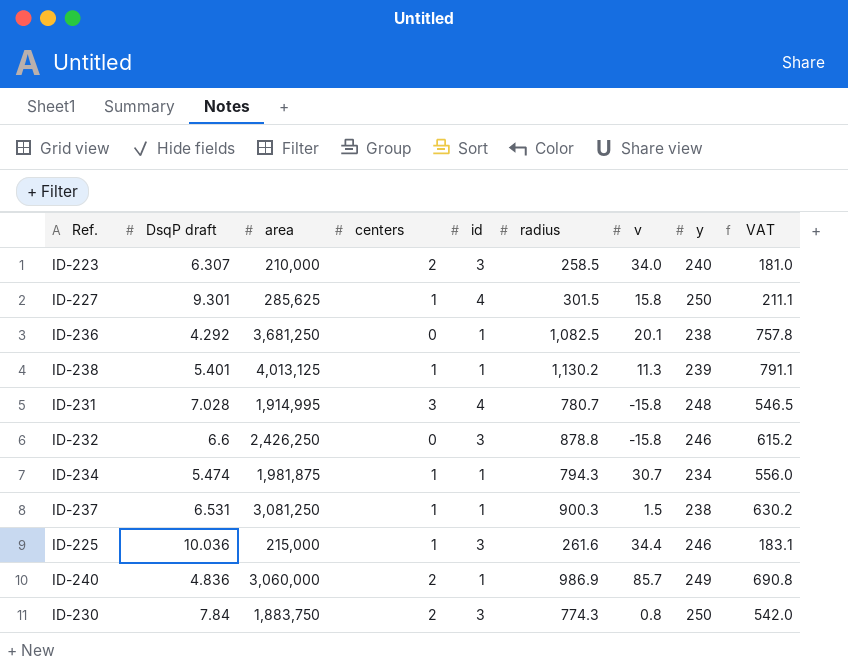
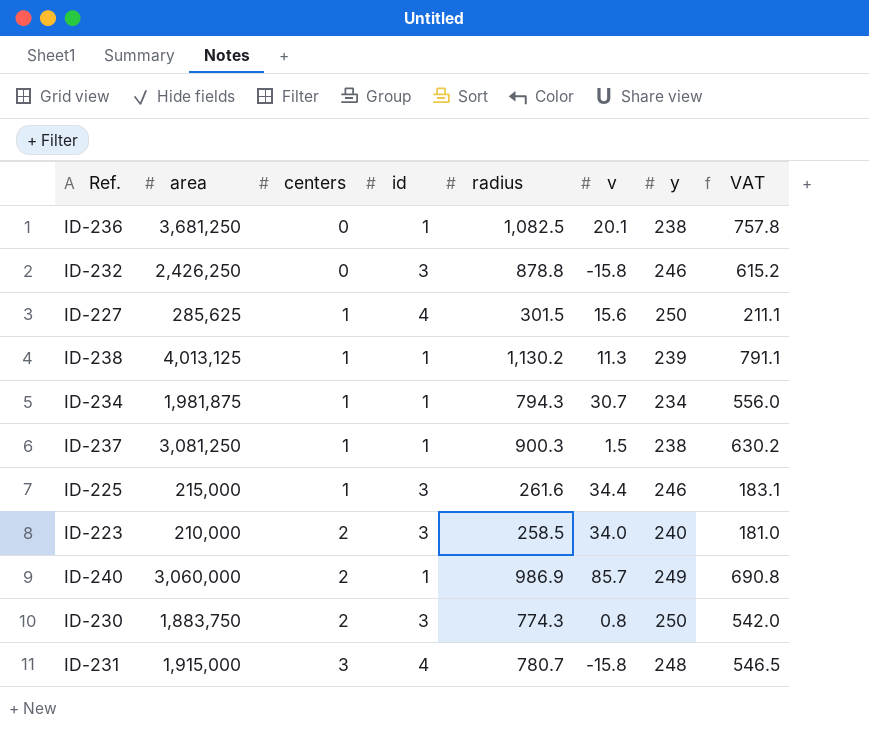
row order: none -> centers ascending
column DsqP draft | position: 2 -> none
ID-227 | v: 15.8 -> 15.6
ID-231 | area: 1,914,995 -> 1,915,000

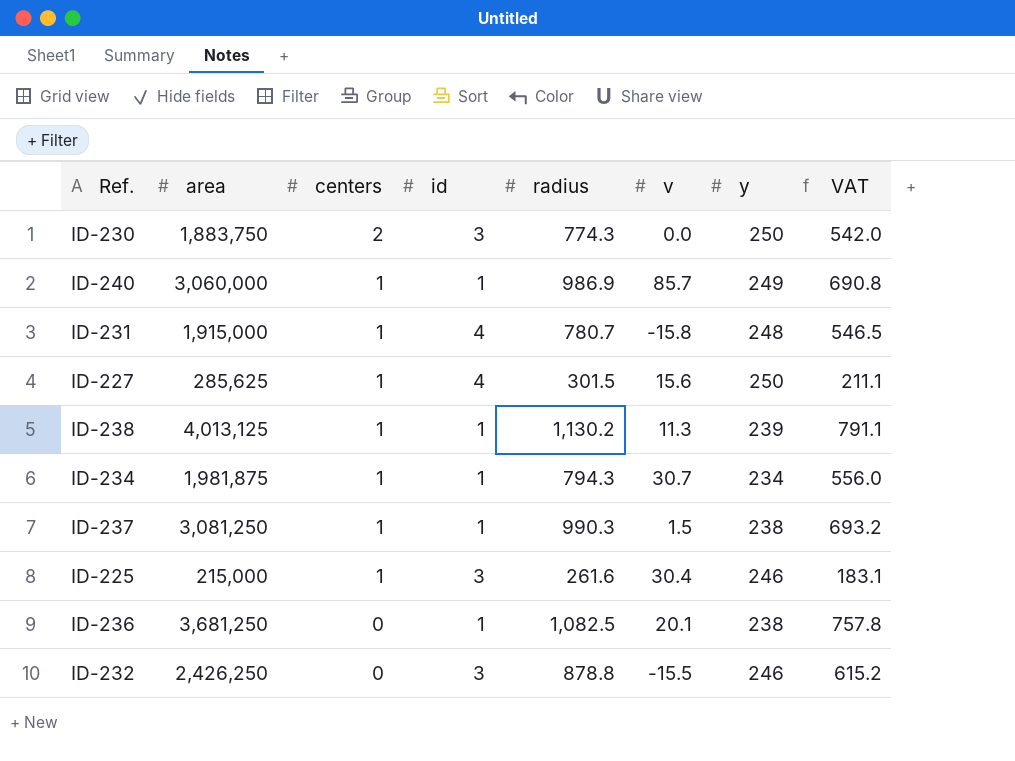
row order: centers ascending -> centers descending
row ID-223: 210,000 | 2 | 3 | 258.5 | 34.0 | 240 | 181.0 -> none
ID-230 | v: 0.8 -> 0.0
ID-240 | centers: 2 -> 1
ID-231 | centers: 3 -> 1
ID-237 | radius: 900.3 -> 990.3
ID-237 | VAT: 630.2 -> 693.2
ID-225 | v: 34.4 -> 30.4
ID-232 | v: -15.8 -> -15.5

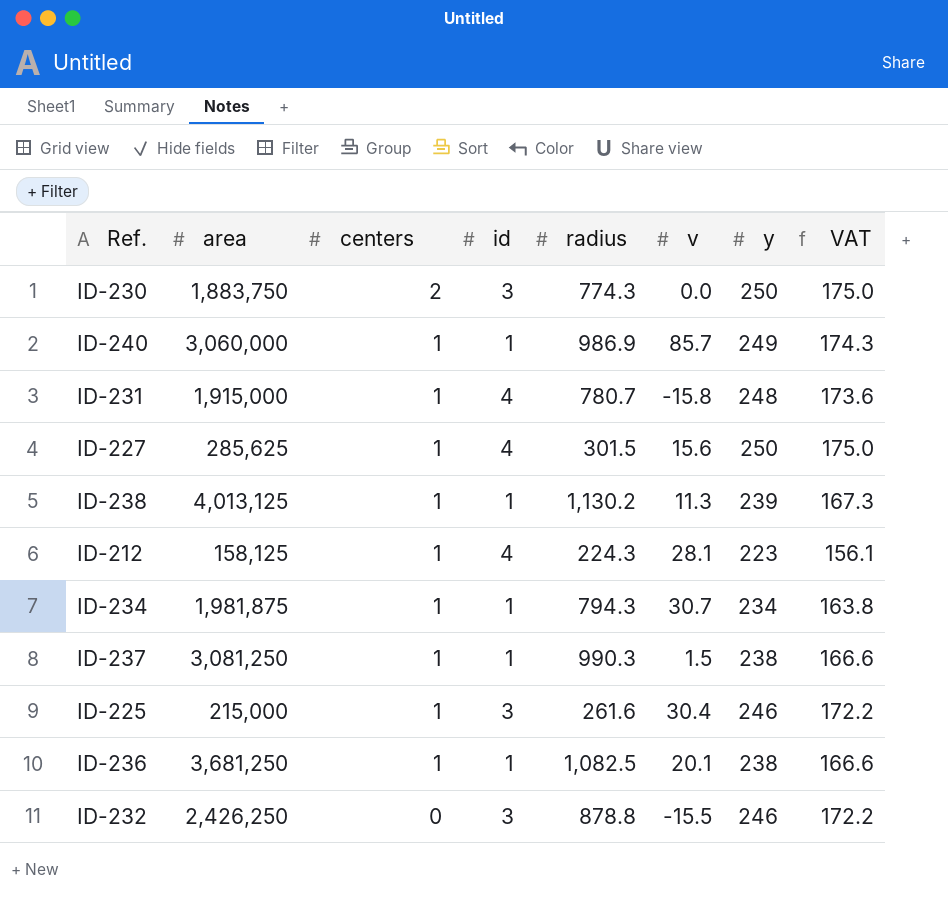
column VAT | formula: [radius] * 0.7 -> [y] * 0.7
row ID-212: none -> 158,125 | 1 | 4 | 224.3 | 28.1 | 223 | 156.1
ID-236 | centers: 0 -> 1

